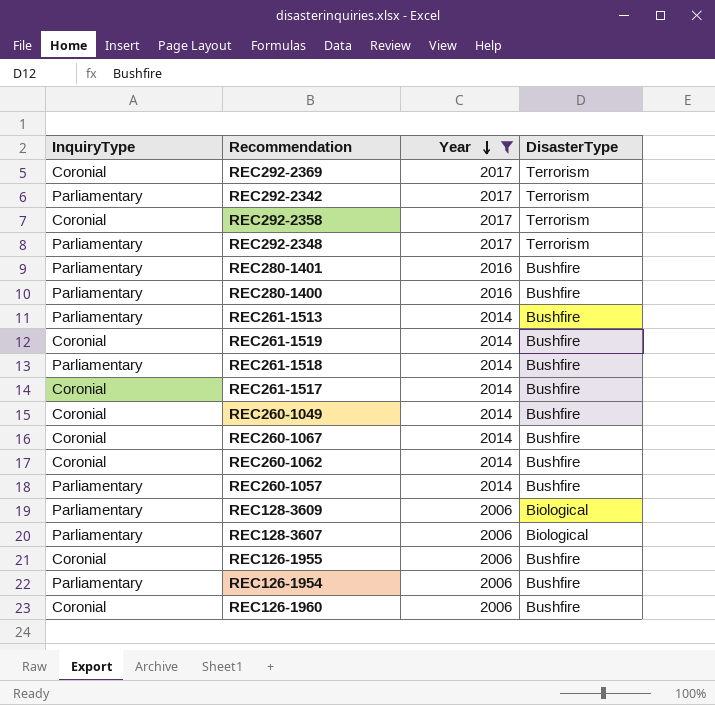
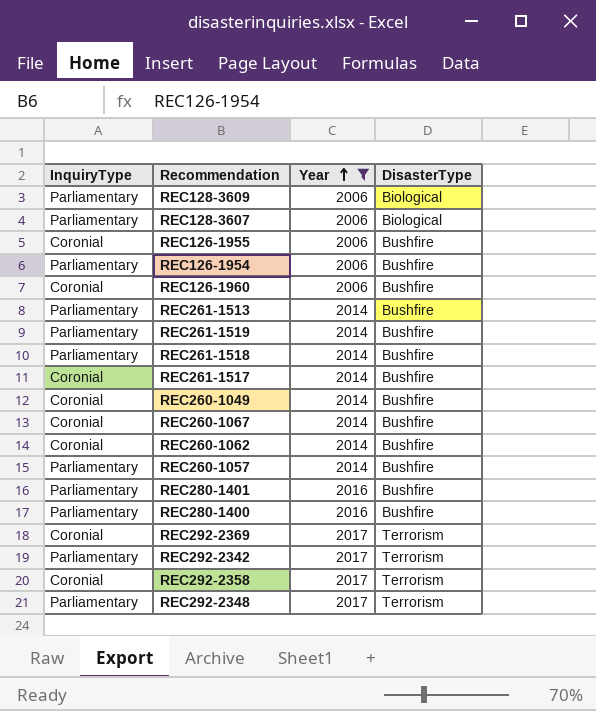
row order: Year descending -> Year ascending
REC261-1519 | InquiryType: Coronial -> Parliamentary

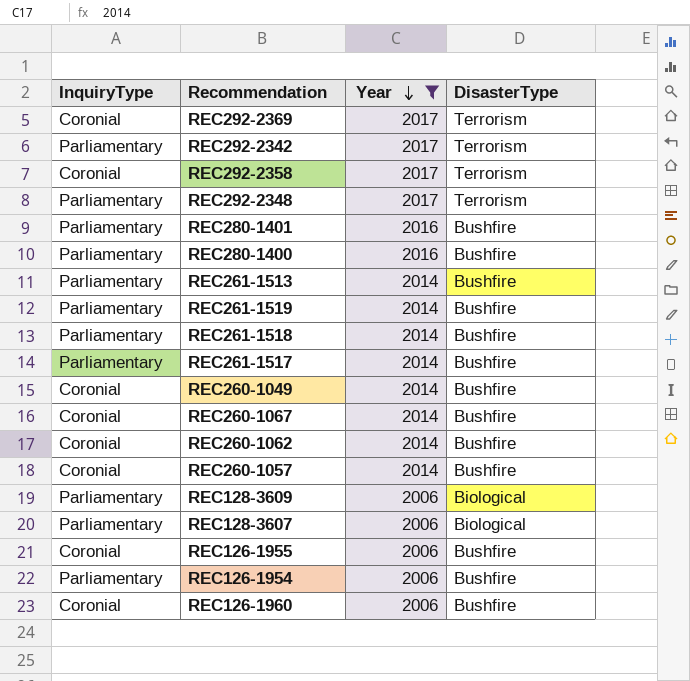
row order: Year ascending -> Year descending
REC261-1517 | InquiryType: Coronial -> Parliamentary
REC260-1057 | InquiryType: Parliamentary -> Coronial

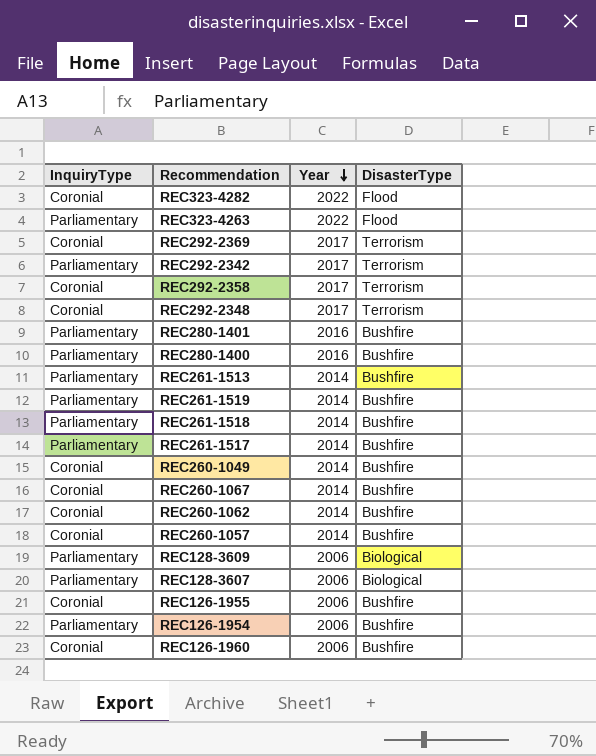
filter: Year != 2022 -> none
REC292-2348 | InquiryType: Parliamentary -> Coronial

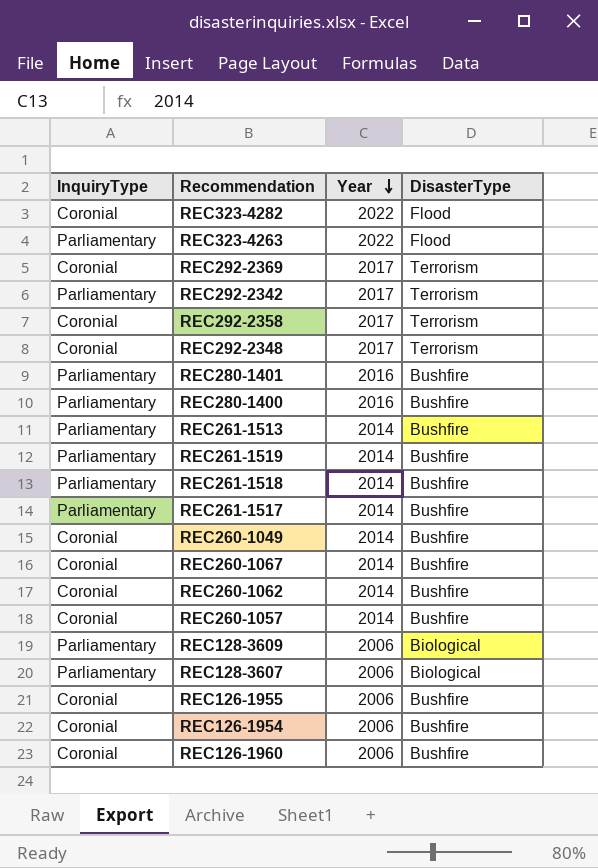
REC126-1954 | InquiryType: Parliamentary -> Coronial

